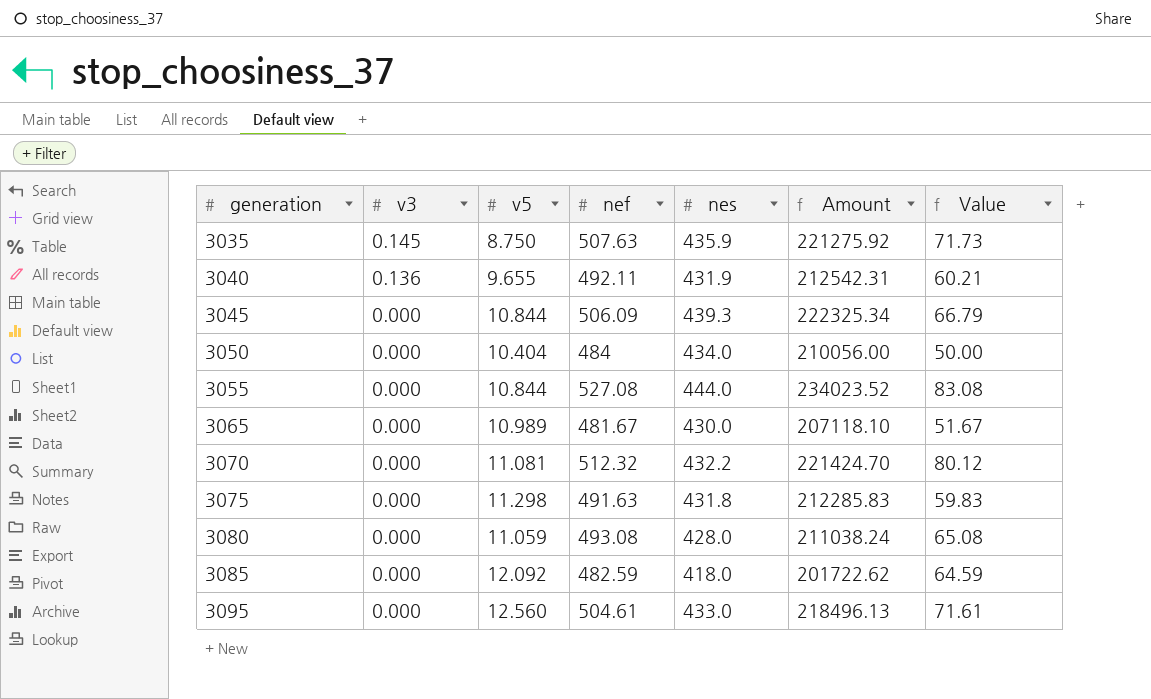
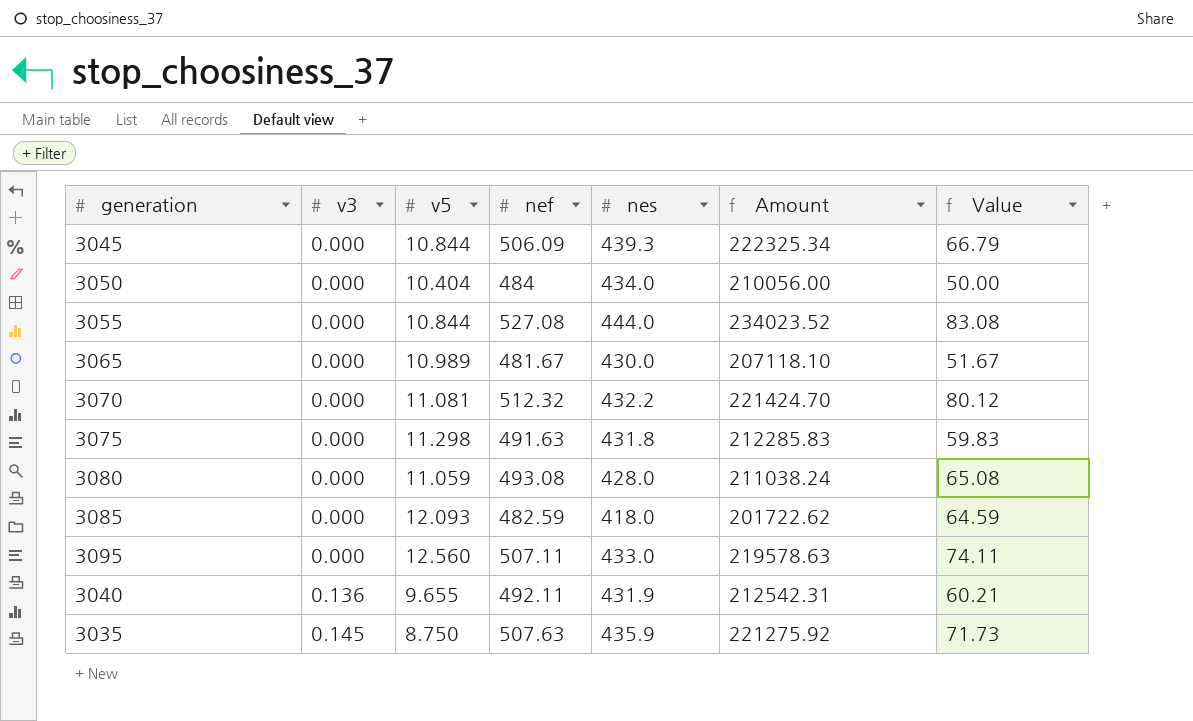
row order: generation ascending -> v3 ascending
3085 | v5: 12.092 -> 12.093
3095 | nef: 504.61 -> 507.11
3095 | Amount: 218496.13 -> 219578.63
3095 | Value: 71.61 -> 74.11

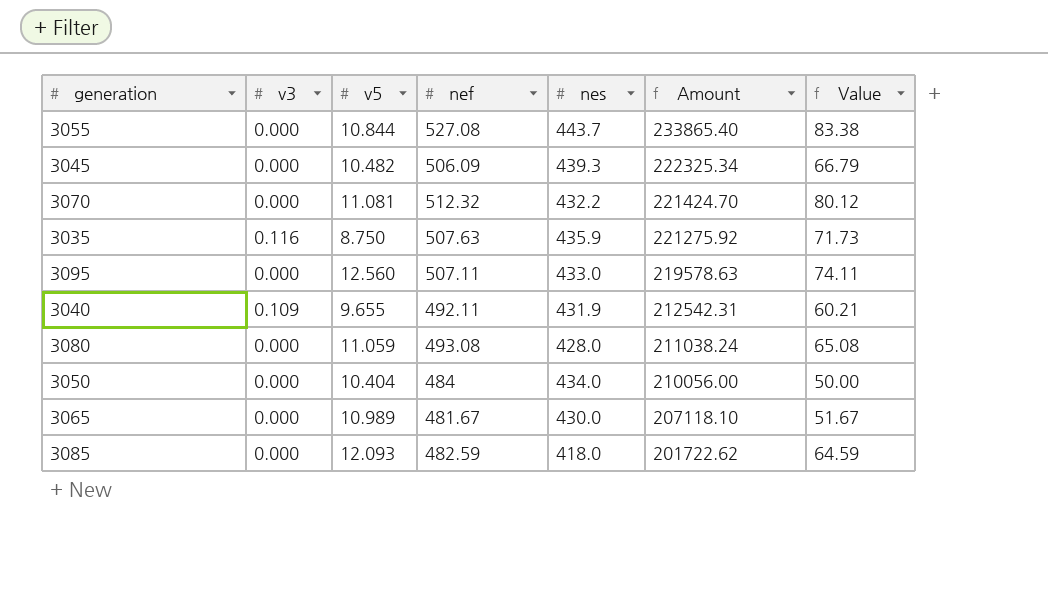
row order: v3 ascending -> Amount descending
row 3075: 0.000 | 11.298 | 491.63 | 431.8 | 212285.83 | 59.83 -> none
3055 | nes: 444.0 -> 443.7
3055 | Amount: 234023.52 -> 233865.40
3055 | Value: 83.08 -> 83.38
3045 | v5: 10.844 -> 10.482
3035 | v3: 0.145 -> 0.116
3040 | v3: 0.136 -> 0.109

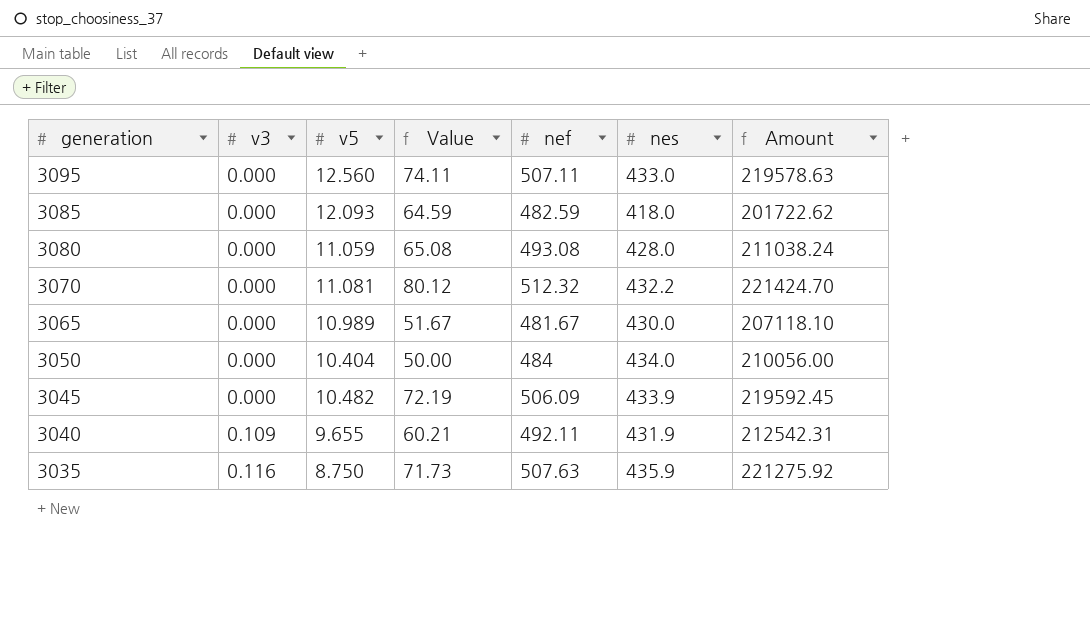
row order: Amount descending -> generation descending
column Value | position: 7 -> 4
row 3055: 0.000 | 10.844 | 527.08 | 443.7 | 233865.40 | 83.38 -> none
3045 | Value: 66.79 -> 72.19
3045 | nes: 439.3 -> 433.9
3045 | Amount: 222325.34 -> 219592.45

